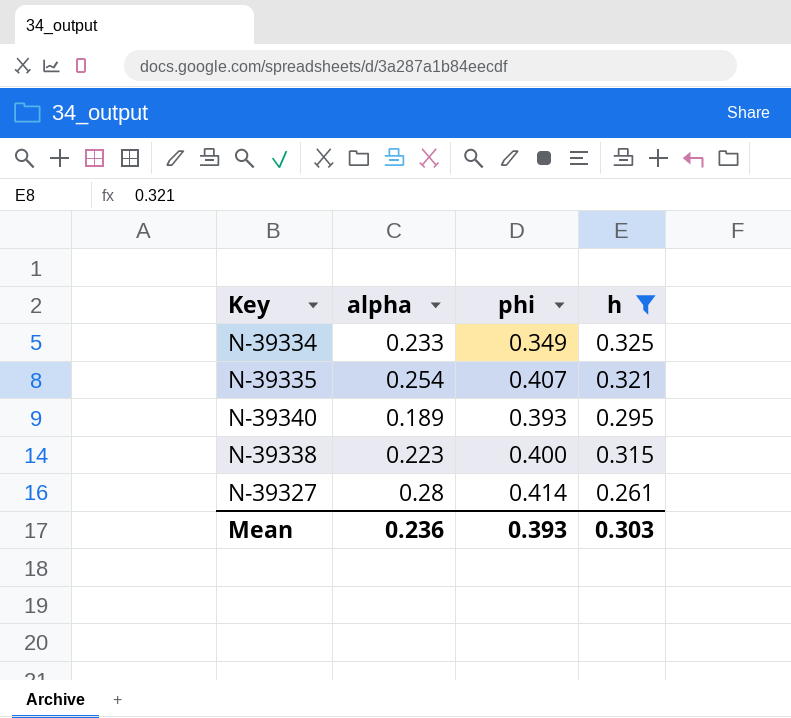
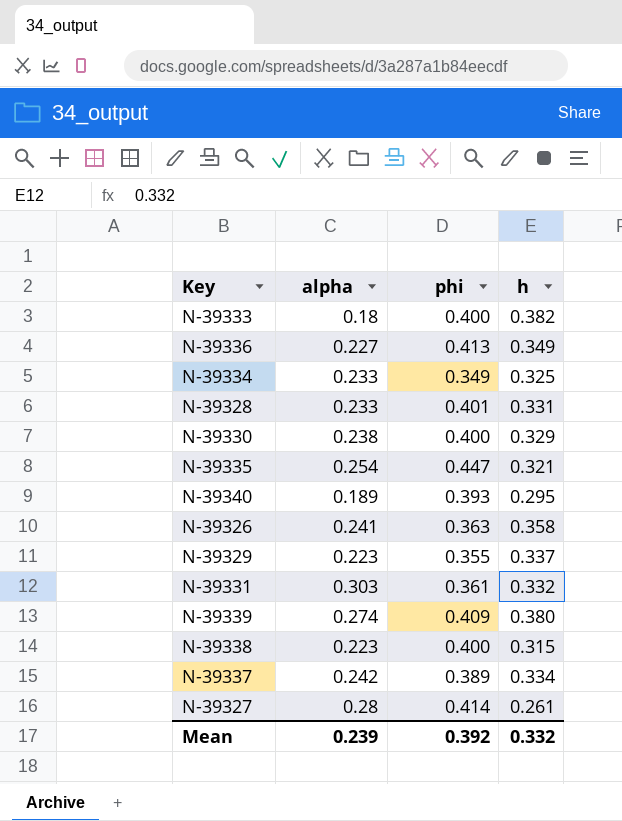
filter: h <= 0.325 -> none
N-39335 | phi: 0.407 -> 0.447
Mean | alpha: 0.236 -> 0.239
Mean | phi: 0.393 -> 0.392
Mean | h: 0.303 -> 0.332

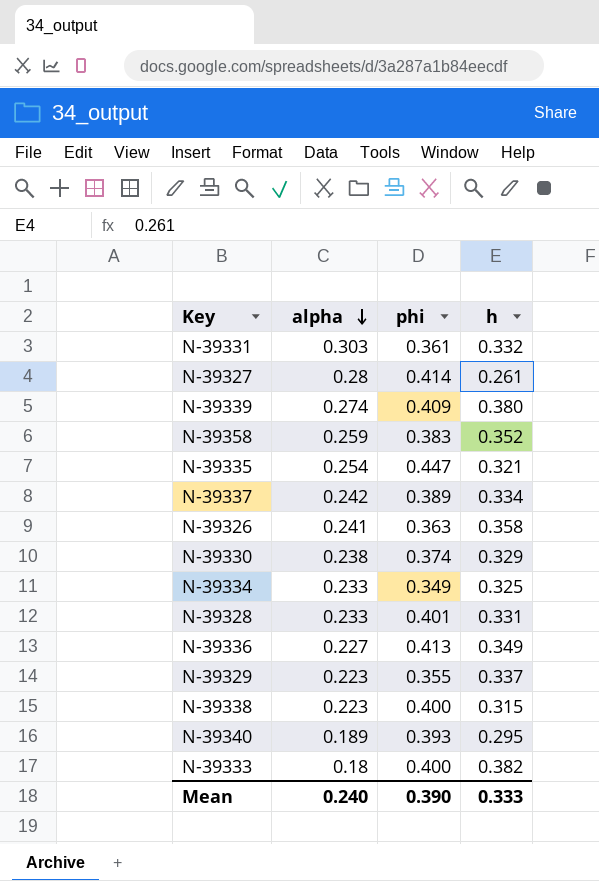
row order: none -> alpha descending
row N-39358: none -> 0.259 | 0.383 | 0.352
N-39330 | phi: 0.400 -> 0.374
Mean | alpha: 0.239 -> 0.240
Mean | phi: 0.392 -> 0.390
Mean | h: 0.332 -> 0.333

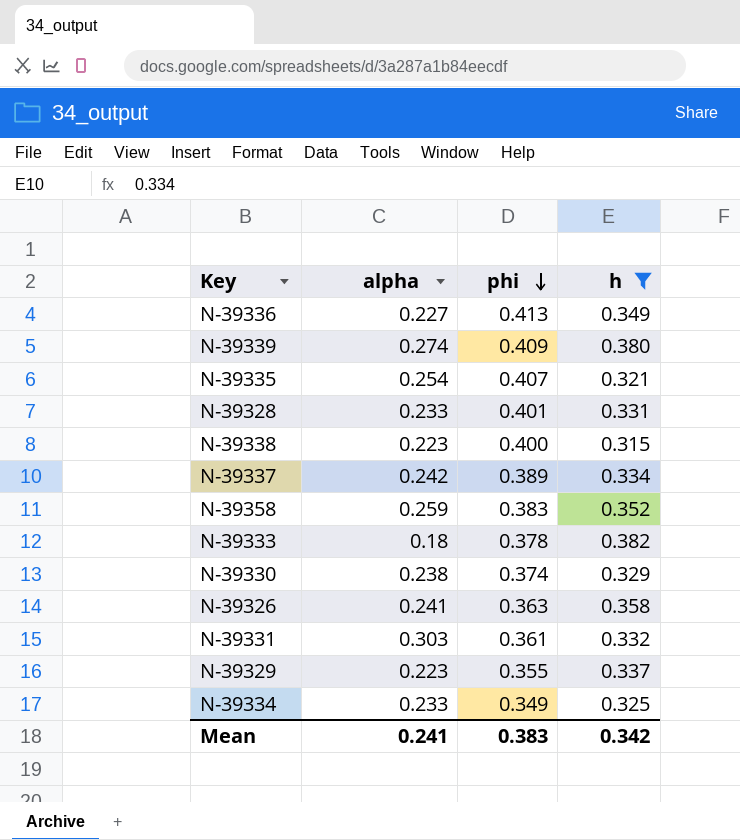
filter: none -> h >= 0.315
row order: alpha descending -> phi descending
N-39335 | phi: 0.447 -> 0.407
N-39333 | phi: 0.400 -> 0.378
Mean | alpha: 0.240 -> 0.241
Mean | phi: 0.390 -> 0.383
Mean | h: 0.333 -> 0.342

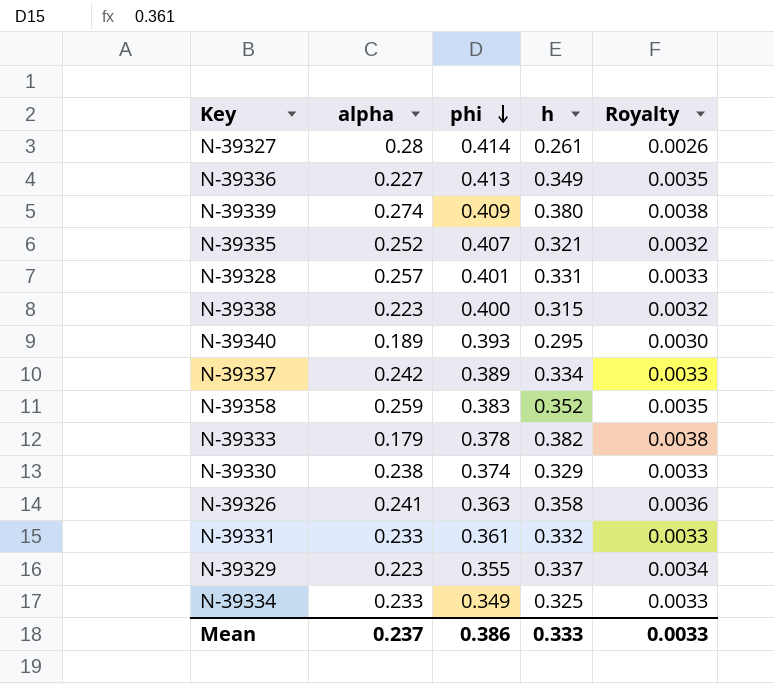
filter: h >= 0.315 -> none
column Royalty | formula: none -> [h] * 0.01
N-39335 | alpha: 0.254 -> 0.252
N-39328 | alpha: 0.233 -> 0.257
N-39333 | alpha: 0.18 -> 0.179
N-39331 | alpha: 0.303 -> 0.233
Mean | alpha: 0.241 -> 0.237
Mean | phi: 0.383 -> 0.386
Mean | h: 0.342 -> 0.333

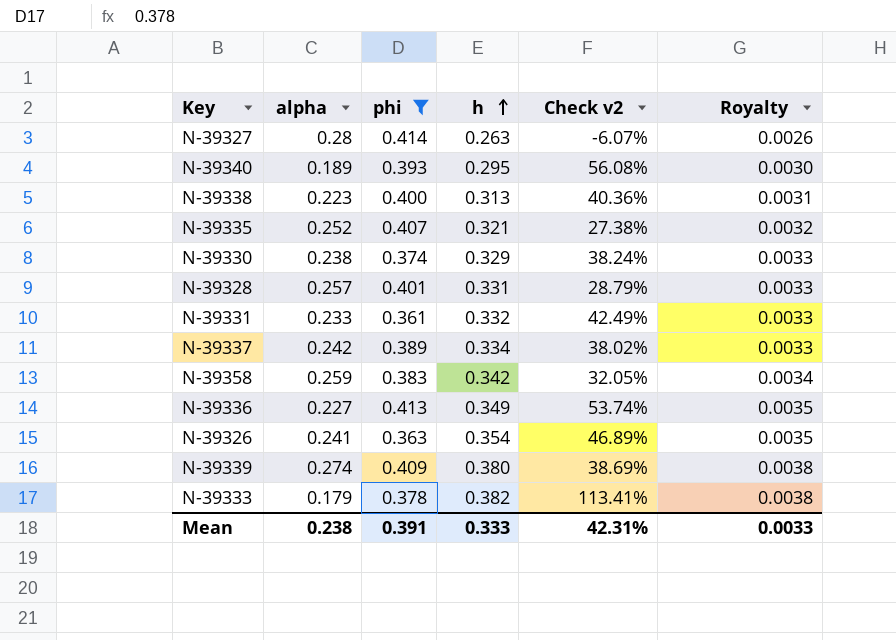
filter: none -> phi >= 0.361
row order: phi descending -> h ascending
column Check v2 | formula: none -> ([h] - [alpha]) / [alpha]
N-39327 | h: 0.261 -> 0.263
N-39338 | h: 0.315 -> 0.313
N-39338 | Royalty: 0.0032 -> 0.0031
N-39358 | h: 0.352 -> 0.342
N-39358 | Royalty: 0.0035 -> 0.0034
N-39326 | h: 0.358 -> 0.354
N-39326 | Royalty: 0.0036 -> 0.0035
Mean | alpha: 0.237 -> 0.238
Mean | phi: 0.386 -> 0.391

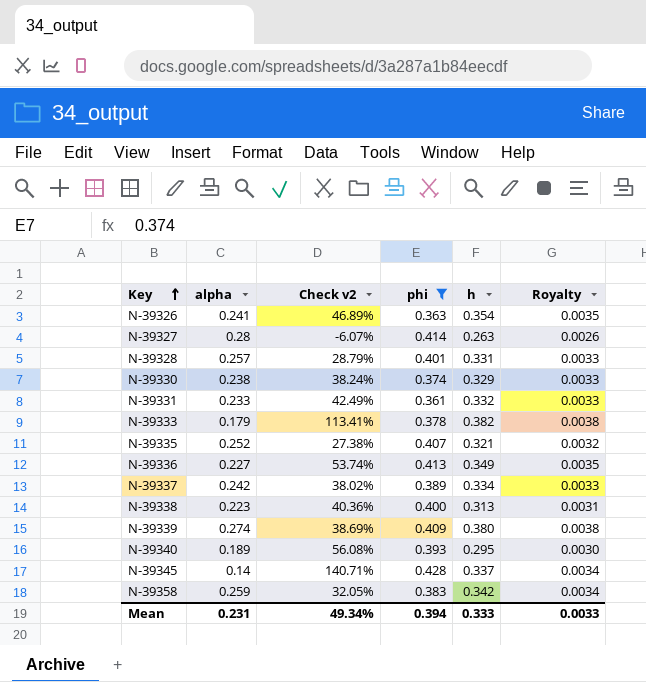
row order: h ascending -> Key ascending
column Check v2 | position: 5 -> 3
row N-39345: none -> 0.14 | 140.71% | 0.428 | 0.337 | 0.0034
Mean | alpha: 0.238 -> 0.231
Mean | Check v2: 42.31% -> 49.34%
Mean | phi: 0.391 -> 0.394

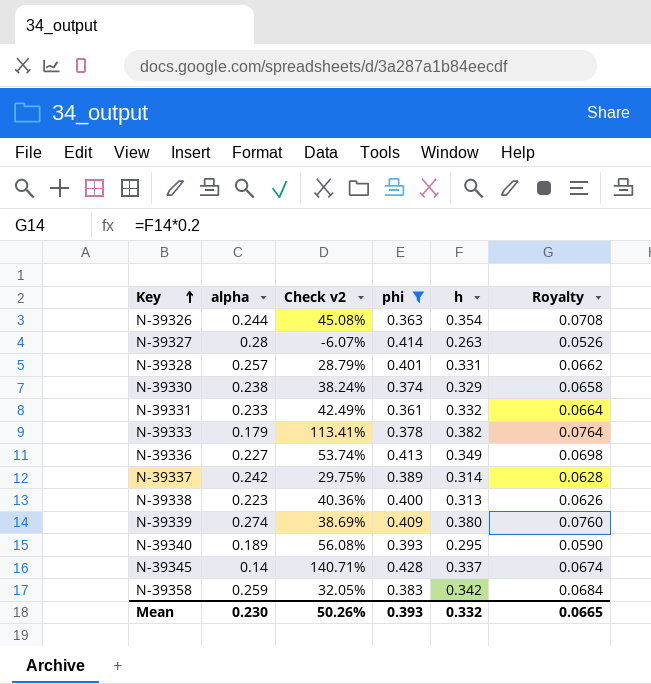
column Royalty | formula: [h] * 0.01 -> [h] * 0.2
row N-39335: 0.252 | 27.38% | 0.407 | 0.321 | 0.0032 -> none
N-39326 | alpha: 0.241 -> 0.244
N-39326 | Check v2: 46.89% -> 45.08%
N-39337 | Check v2: 38.02% -> 29.75%
N-39337 | h: 0.334 -> 0.314
Mean | alpha: 0.231 -> 0.230
Mean | Check v2: 49.34% -> 50.26%
Mean | phi: 0.394 -> 0.393
Mean | h: 0.333 -> 0.332
Mean | Royalty: 0.0033 -> 0.0665

